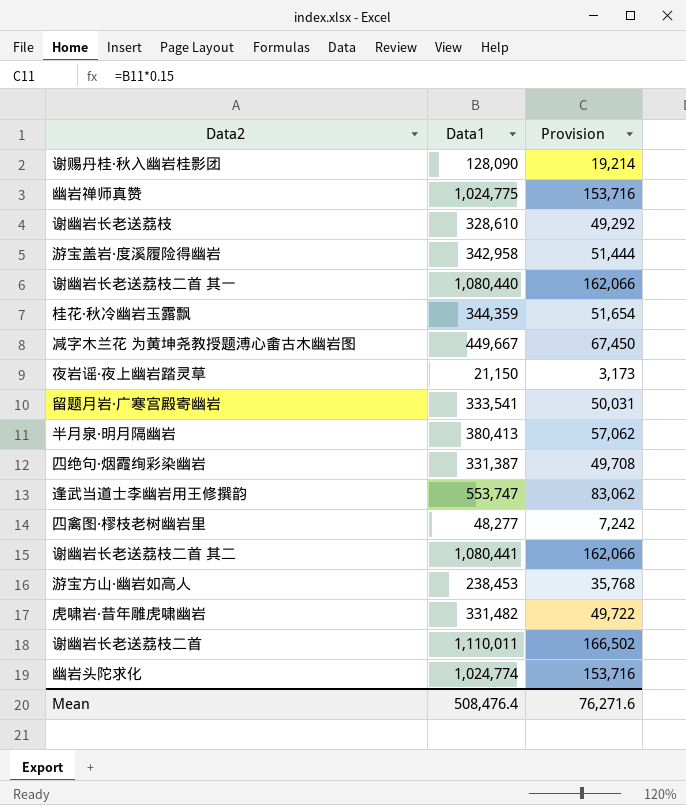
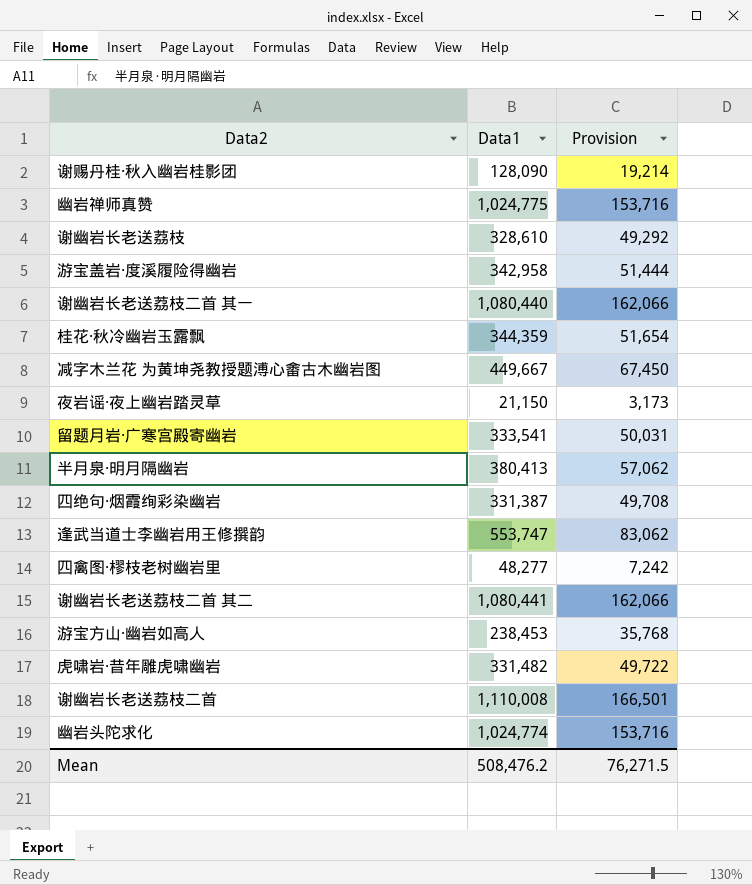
谢幽岩长老送荔枝二首 | Data1: 1,110,011 -> 1,110,008
谢幽岩长老送荔枝二首 | Provision: 166,502 -> 166,501
Mean | Data1: 508,476.4 -> 508,476.2
Mean | Provision: 76,271.6 -> 76,271.5

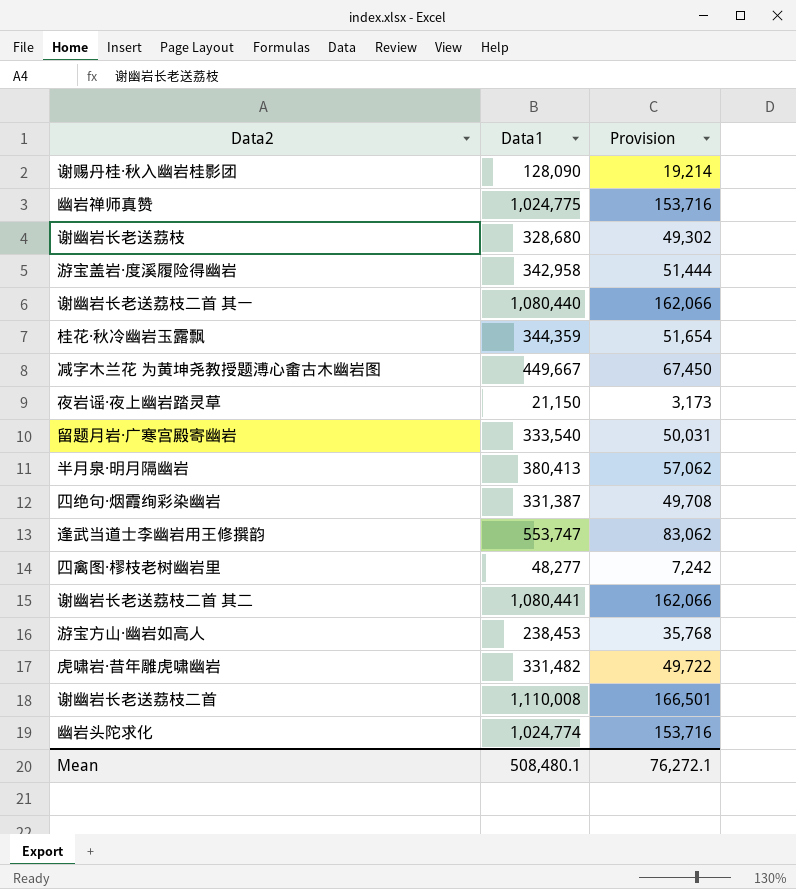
谢幽岩长老送荔枝 | Data1: 328,610 -> 328,680
谢幽岩长老送荔枝 | Provision: 49,292 -> 49,302
留题月岩·广寒宫殿寄幽岩 | Data1: 333,541 -> 333,540
Mean | Data1: 508,476.2 -> 508,480.1
Mean | Provision: 76,271.5 -> 76,272.1

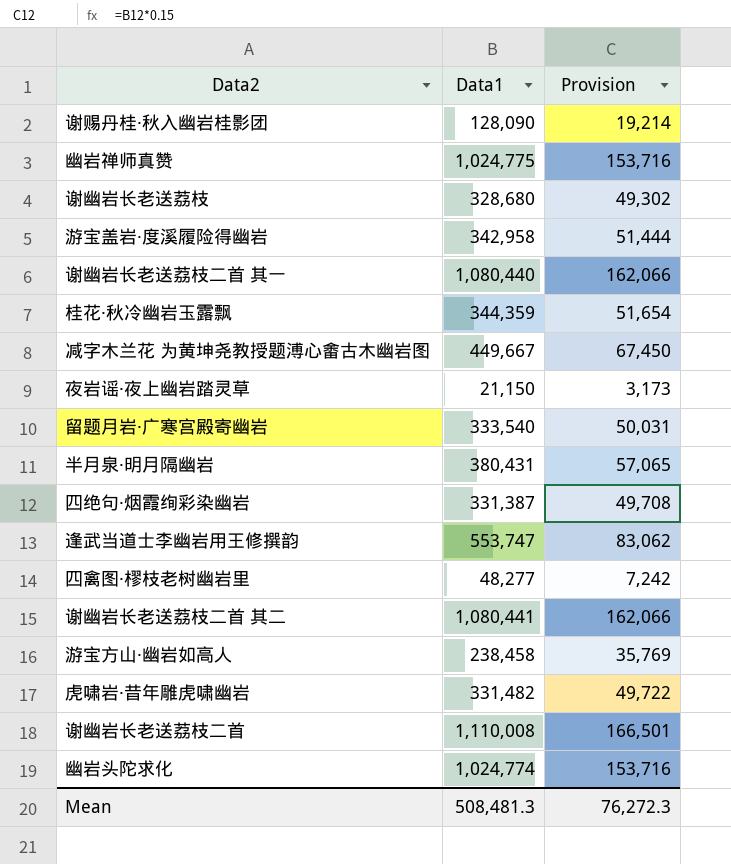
半月泉·明月隔幽岩 | Data1: 380,413 -> 380,431
半月泉·明月隔幽岩 | Provision: 57,062 -> 57,065
游宝方山·幽岩如高人 | Data1: 238,453 -> 238,458
游宝方山·幽岩如高人 | Provision: 35,768 -> 35,769
Mean | Data1: 508,480.1 -> 508,481.3
Mean | Provision: 76,272.1 -> 76,272.3

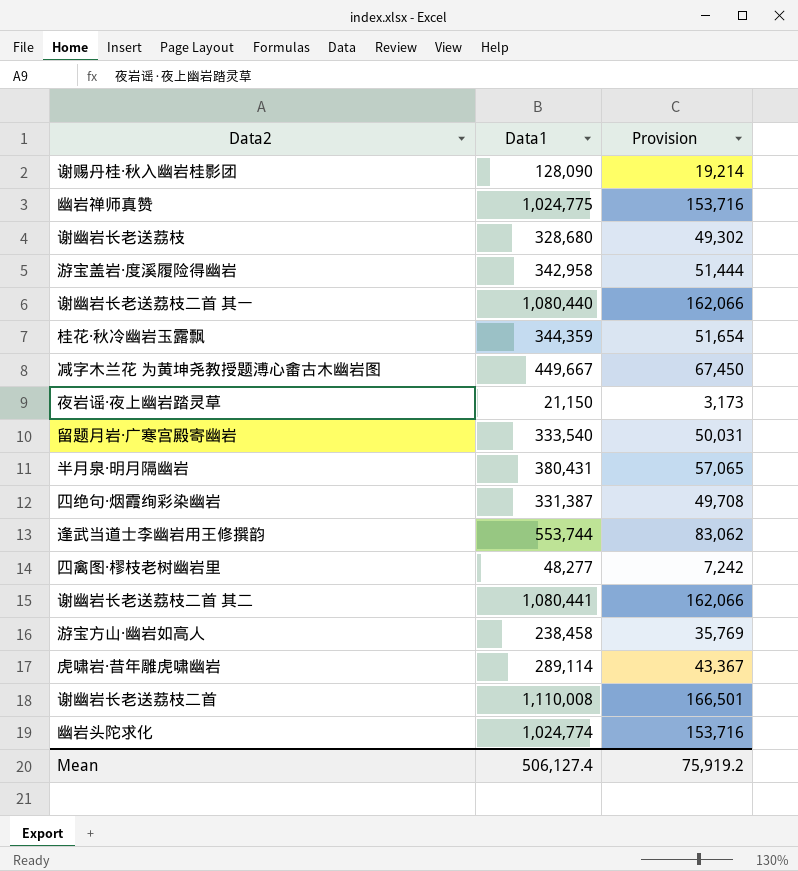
逢武当道士李幽岩用王修撰韵 | Data1: 553,747 -> 553,744
虎啸岩·昔年雕虎啸幽岩 | Data1: 331,482 -> 289,114
虎啸岩·昔年雕虎啸幽岩 | Provision: 49,722 -> 43,367
Mean | Data1: 508,481.3 -> 506,127.4
Mean | Provision: 76,272.3 -> 75,919.2

